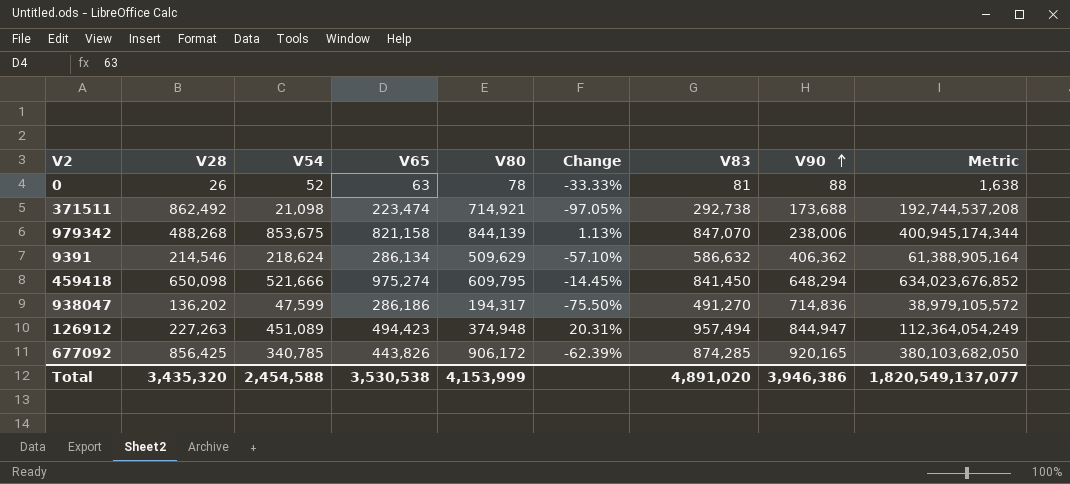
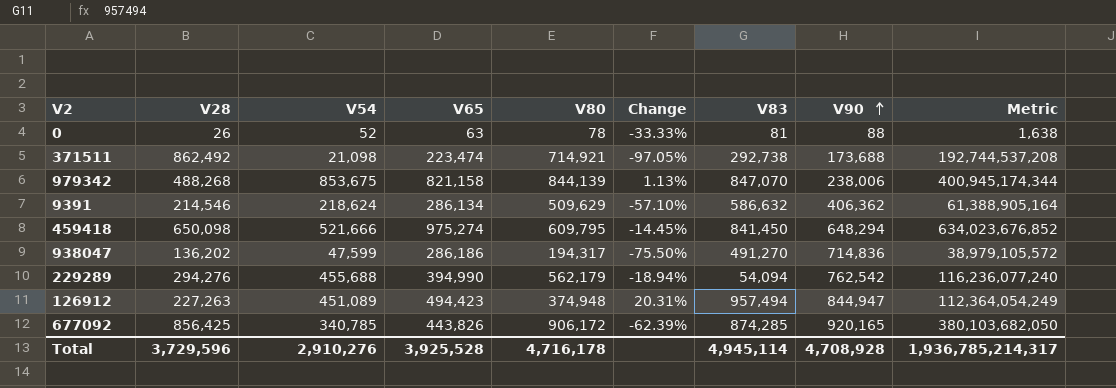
row 229289: none -> 294,276 | 455,688 | 394,990 | 562,179 | -18.94% | 54,094 | 762,542 | 116,236,077,240
Total | V28: 3,435,320 -> 3,729,596
Total | V54: 2,454,588 -> 2,910,276
Total | V65: 3,530,538 -> 3,925,528
Total | V80: 4,153,999 -> 4,716,178
Total | V83: 4,891,020 -> 4,945,114
Total | V90: 3,946,386 -> 4,708,928
Total | Metric: 1,820,549,137,077 -> 1,936,785,214,317

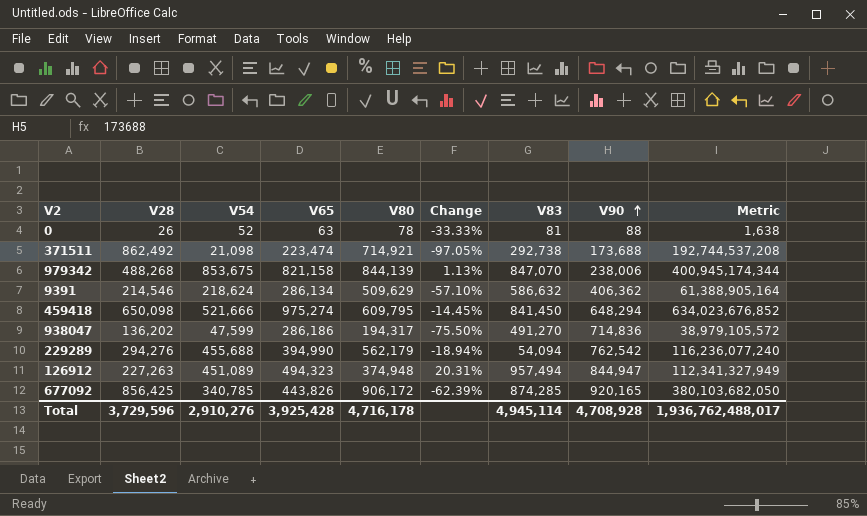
126912 | V65: 494,423 -> 494,323
126912 | Metric: 112,364,054,249 -> 112,341,327,949
Total | V65: 3,925,528 -> 3,925,428
Total | Metric: 1,936,785,214,317 -> 1,936,762,488,017

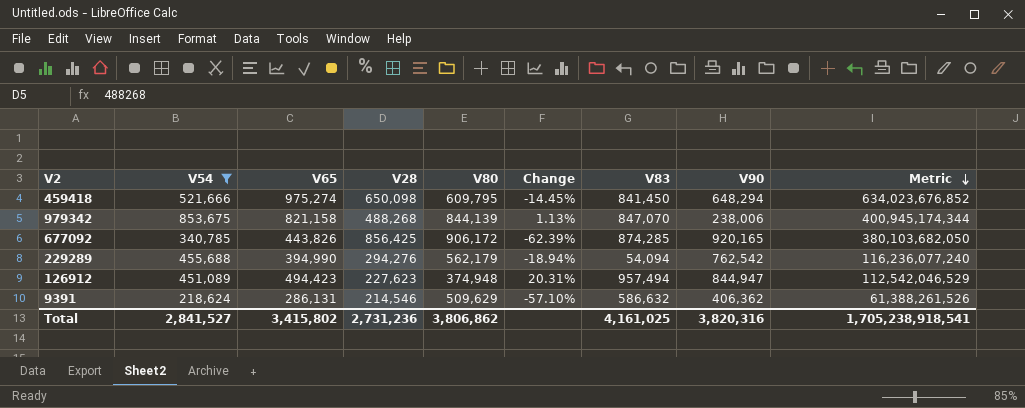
filter: none -> V54 >= 218,624
row order: V90 ascending -> Metric descending
column V28 | position: 2 -> 4
126912 | V65: 494,323 -> 494,423
126912 | V28: 227,263 -> 227,623
126912 | Metric: 112,341,327,949 -> 112,542,046,529
9391 | V65: 286,134 -> 286,131
9391 | Metric: 61,388,905,164 -> 61,388,261,526
Total | V54: 2,910,276 -> 2,841,527
Total | V65: 3,925,428 -> 3,415,802
Total | V28: 3,729,596 -> 2,731,236
Total | V80: 4,716,178 -> 3,806,862
Total | V83: 4,945,114 -> 4,161,025
Total | V90: 4,708,928 -> 3,820,316
Total | Metric: 1,936,762,488,017 -> 1,705,238,918,541

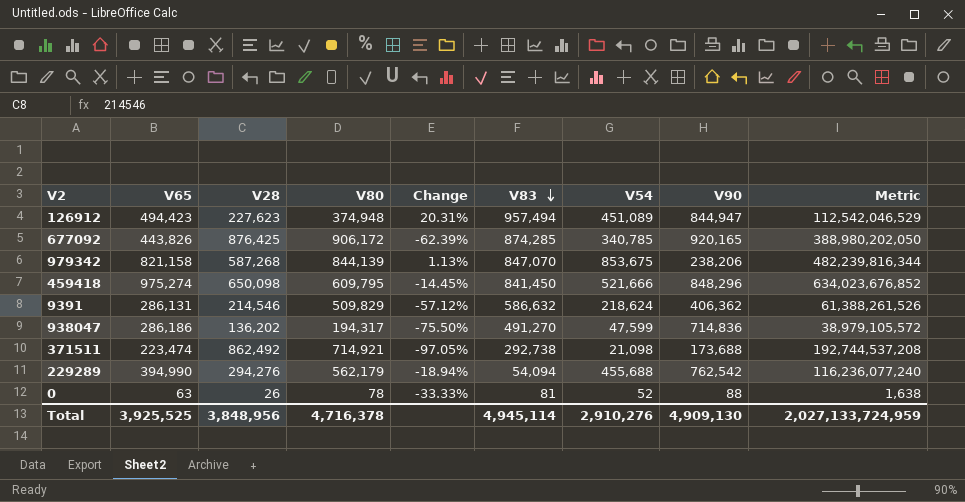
filter: V54 >= 218,624 -> none
row order: Metric descending -> V83 descending
column V54 | position: 2 -> 7
677092 | V28: 856,425 -> 876,425
677092 | Metric: 380,103,682,050 -> 388,980,202,050
979342 | V28: 488,268 -> 587,268
979342 | V90: 238,006 -> 238,206
979342 | Metric: 400,945,174,344 -> 482,239,816,344
459418 | V90: 648,294 -> 848,296
9391 | V80: 509,629 -> 509,829
9391 | Change: -57.10% -> -57.12%
Total | V65: 3,415,802 -> 3,925,525
Total | V28: 2,731,236 -> 3,848,956
Total | V80: 3,806,862 -> 4,716,378
Total | V83: 4,161,025 -> 4,945,114
Total | V54: 2,841,527 -> 2,910,276
Total | V90: 3,820,316 -> 4,909,130
Total | Metric: 1,705,238,918,541 -> 2,027,133,724,959

